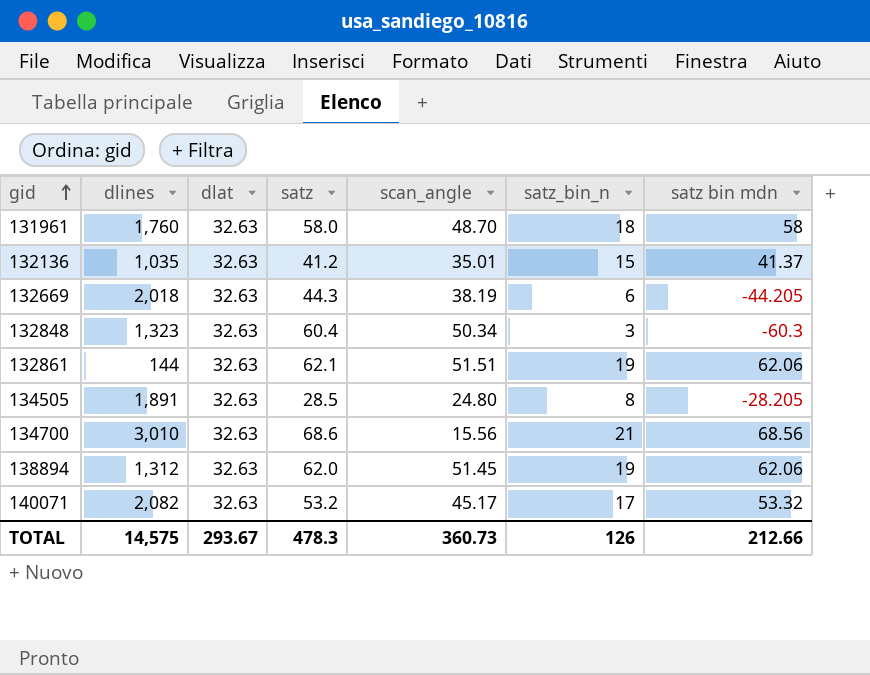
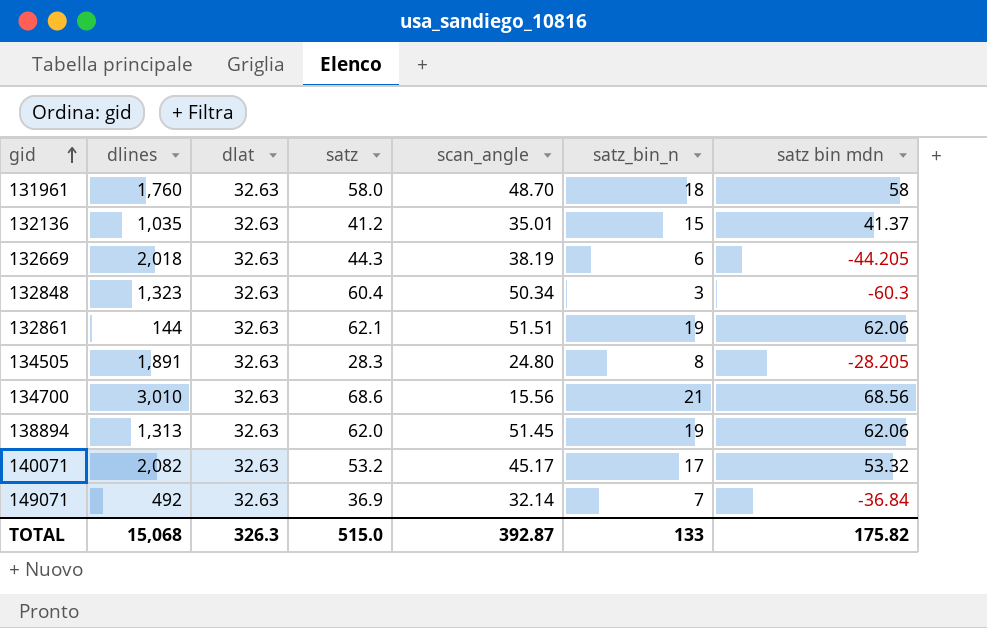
134505 | satz: 28.5 -> 28.3
138894 | dlines: 1,312 -> 1,313
row 149071: none -> 492 | 32.63 | 36.9 | 32.14 | 7 | -36.84
TOTAL | dlines: 14,575 -> 15,068
TOTAL | dlat: 293.67 -> 326.3
TOTAL | satz: 478.3 -> 515.0
TOTAL | scan_angle: 360.73 -> 392.87
TOTAL | satz_bin_n: 126 -> 133
TOTAL | satz bin mdn: 212.66 -> 175.82

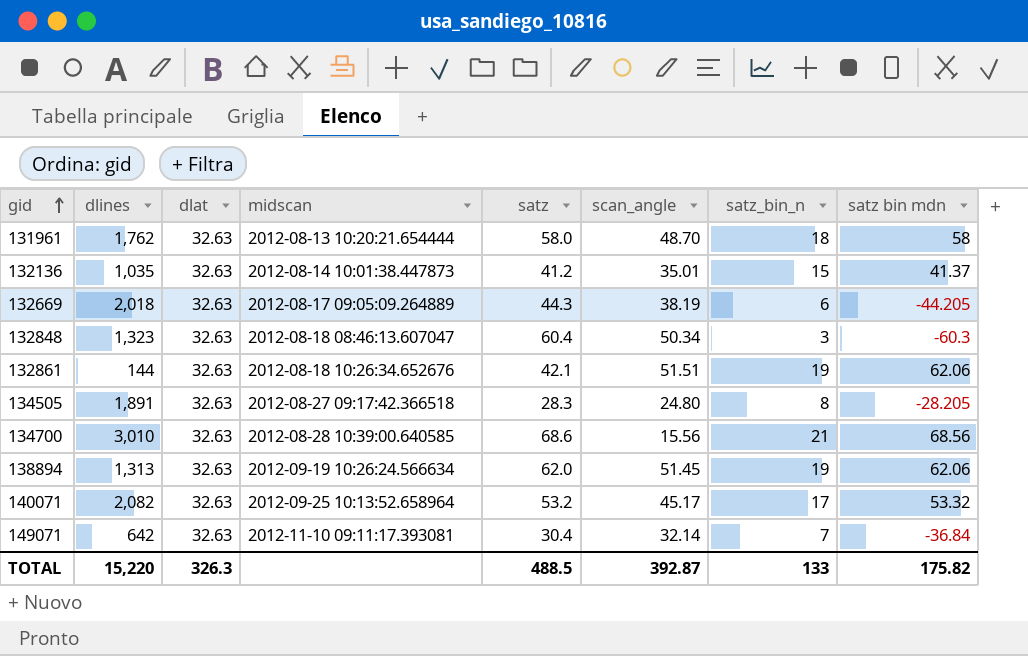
column midscan | position: none -> 4
131961 | dlines: 1,760 -> 1,762
132861 | satz: 62.1 -> 42.1
149071 | dlines: 492 -> 642
149071 | satz: 36.9 -> 30.4
TOTAL | dlines: 15,068 -> 15,220
TOTAL | satz: 515.0 -> 488.5

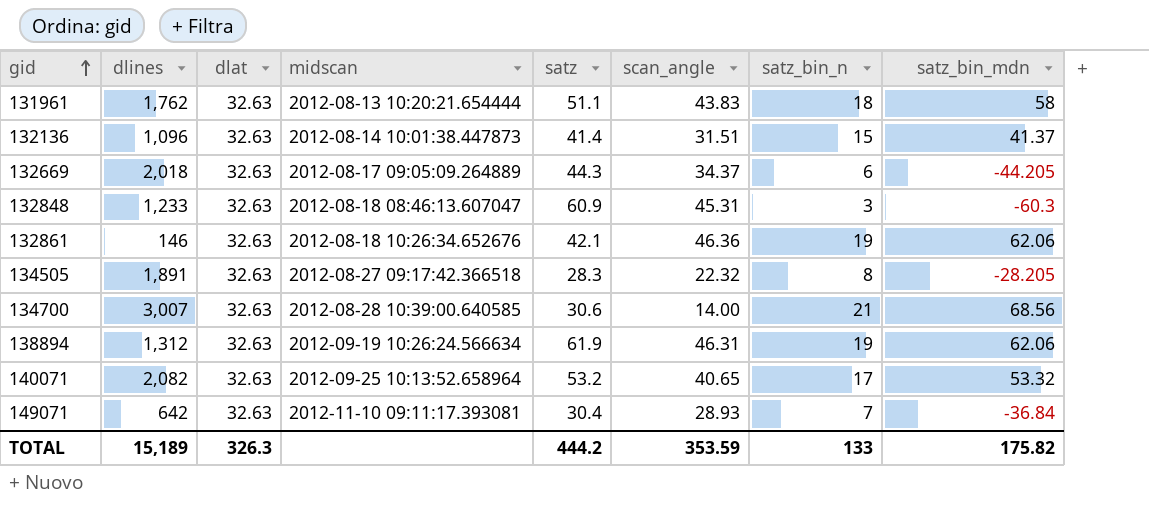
column name: satz bin mdn -> satz_bin_mdn
131961 | satz: 58.0 -> 51.1
131961 | scan_angle: 48.70 -> 43.83
132136 | dlines: 1,035 -> 1,096
132136 | satz: 41.2 -> 41.4
132136 | scan_angle: 35.01 -> 31.51
132669 | scan_angle: 38.19 -> 34.37
132848 | dlines: 1,323 -> 1,233
132848 | satz: 60.4 -> 60.9
132848 | scan_angle: 50.34 -> 45.31
132861 | dlines: 144 -> 146
132861 | scan_angle: 51.51 -> 46.36
134505 | scan_angle: 24.80 -> 22.32
134700 | dlines: 3,010 -> 3,007
134700 | satz: 68.6 -> 30.6
134700 | scan_angle: 15.56 -> 14.00
138894 | dlines: 1,313 -> 1,312
138894 | satz: 62.0 -> 61.9
138894 | scan_angle: 51.45 -> 46.31
140071 | scan_angle: 45.17 -> 40.65
149071 | scan_angle: 32.14 -> 28.93
TOTAL | dlines: 15,220 -> 15,189
TOTAL | satz: 488.5 -> 444.2
TOTAL | scan_angle: 392.87 -> 353.59

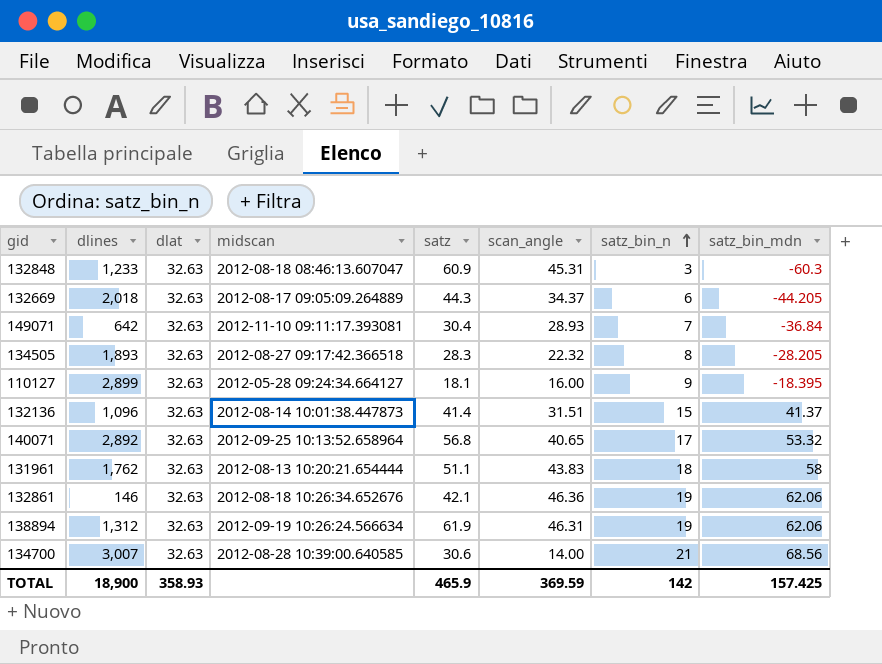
row order: gid ascending -> satz_bin_n ascending
134505 | dlines: 1,891 -> 1,893
row 110127: none -> 2,899 | 32.63 | 2012-05-28 09:24:34.664127 | 18.1 | 16.00 | 9 | -18.395
140071 | dlines: 2,082 -> 2,892
140071 | satz: 53.2 -> 56.8
TOTAL | dlines: 15,189 -> 18,900
TOTAL | dlat: 326.3 -> 358.93
TOTAL | satz: 444.2 -> 465.9
TOTAL | scan_angle: 353.59 -> 369.59
TOTAL | satz_bin_n: 133 -> 142
TOTAL | satz_bin_mdn: 175.82 -> 157.425

